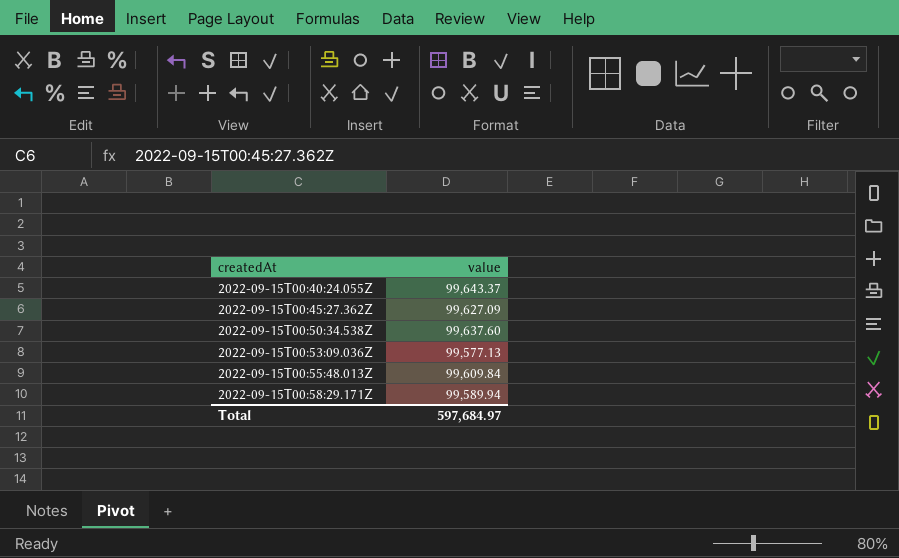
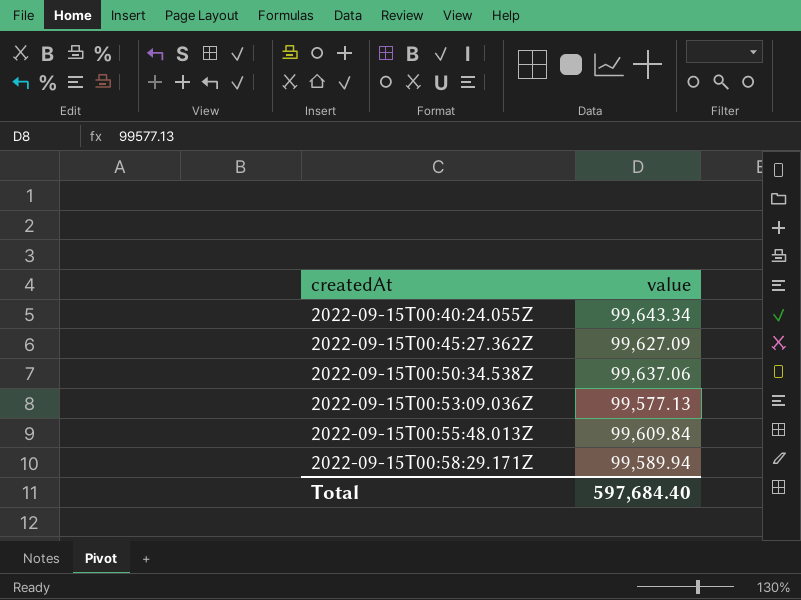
2022-09-15T00:40:24.055Z | value: 99,643.37 -> 99,643.34
2022-09-15T00:50:34.538Z | value: 99,637.60 -> 99,637.06
Total | value: 597,684.97 -> 597,684.40

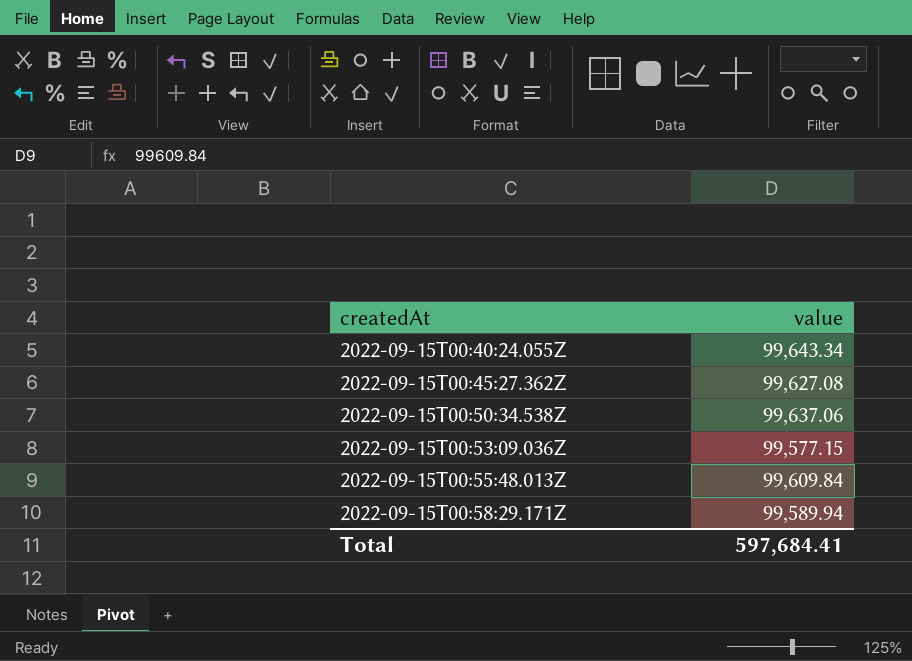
2022-09-15T00:45:27.362Z | value: 99,627.09 -> 99,627.08
2022-09-15T00:53:09.036Z | value: 99,577.13 -> 99,577.15
Total | value: 597,684.40 -> 597,684.41

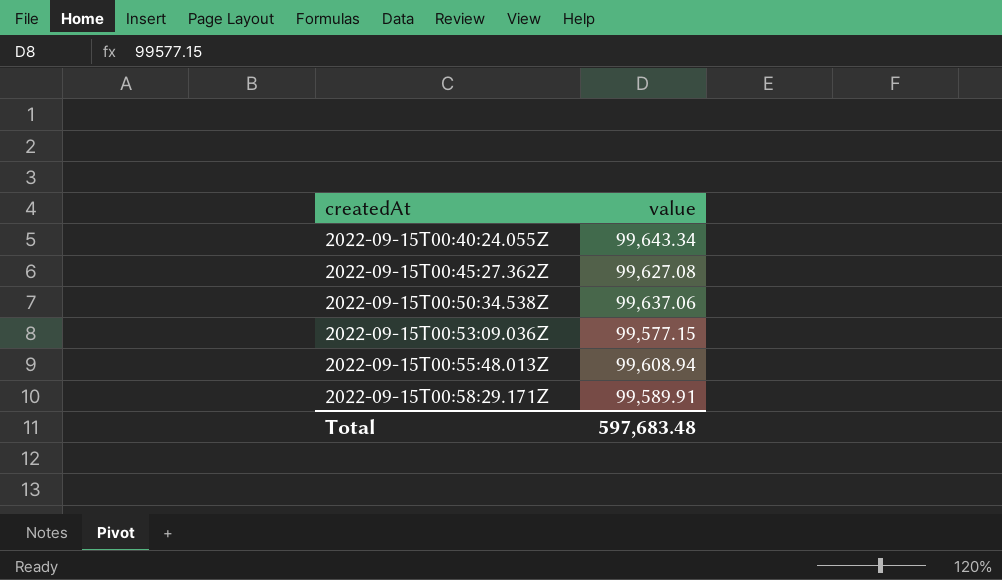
2022-09-15T00:55:48.013Z | value: 99,609.84 -> 99,608.94
2022-09-15T00:58:29.171Z | value: 99,589.94 -> 99,589.91
Total | value: 597,684.41 -> 597,683.48

